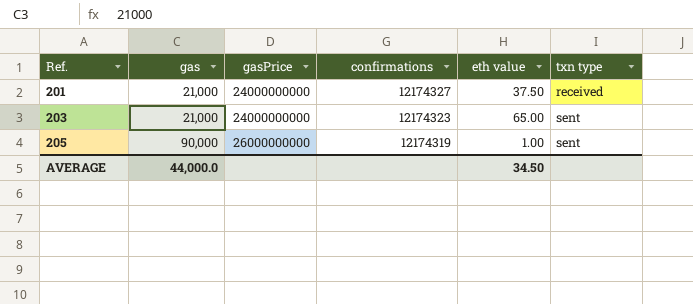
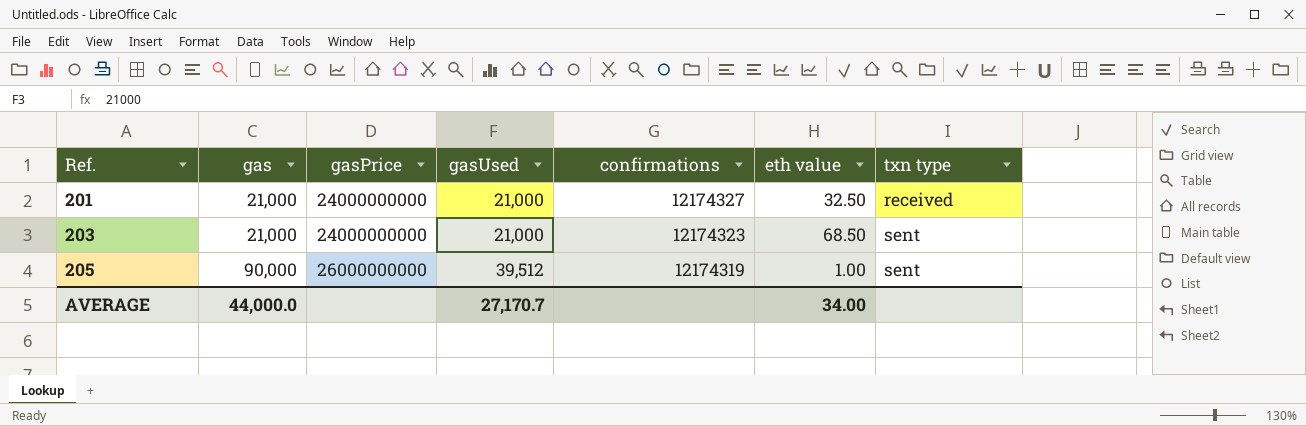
column gasUsed | position: none -> 4
201 | eth value: 37.50 -> 32.50
203 | eth value: 65.00 -> 68.50
AVERAGE | eth value: 34.50 -> 34.00

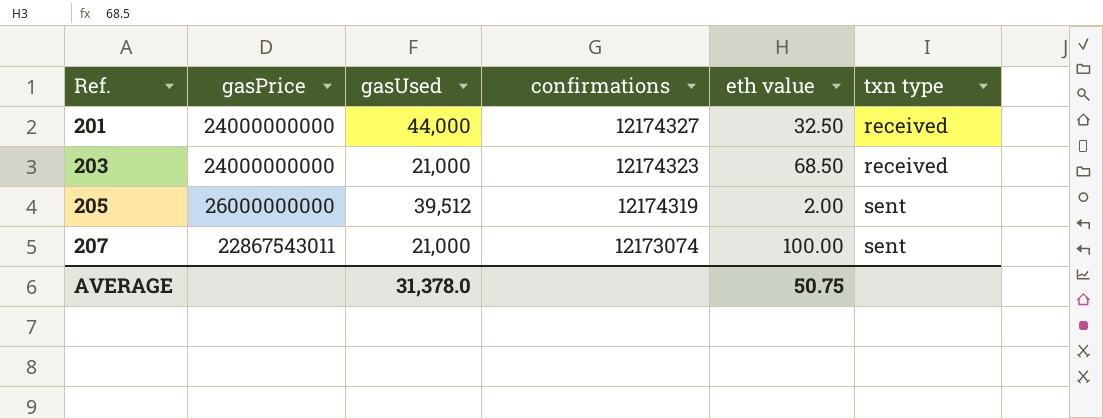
column gas | position: 2 -> none
201 | gasUsed: 21,000 -> 44,000
203 | txn type: sent -> received
205 | eth value: 1.00 -> 2.00
row 207: none -> 22867543011 | 21,000 | 12173074 | 100.00 | sent
AVERAGE | gasUsed: 27,170.7 -> 31,378.0
AVERAGE | eth value: 34.00 -> 50.75

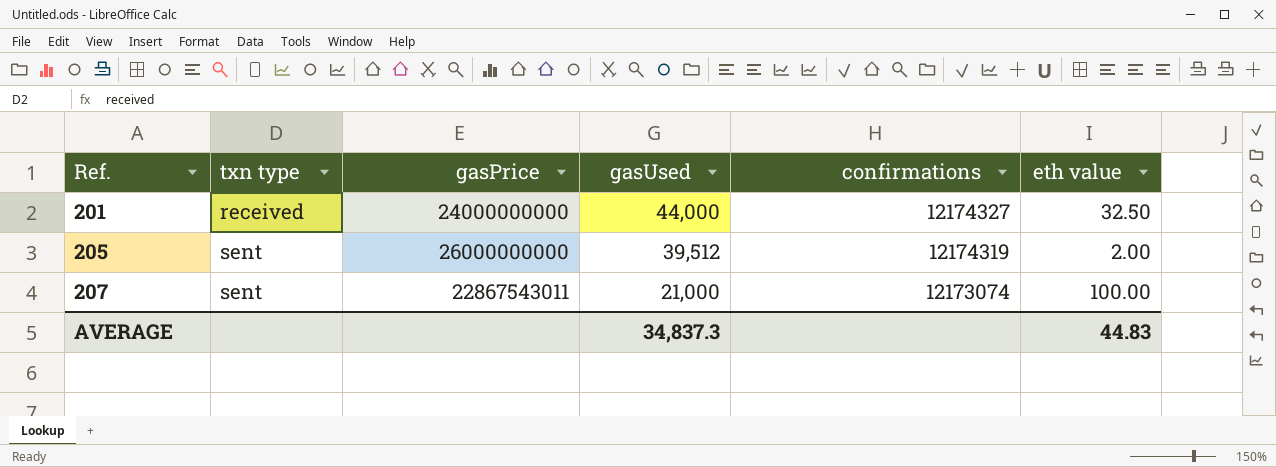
column txn type | position: 6 -> 2
row 203: 24000000000 | 21,000 | 12174323 | 68.50 | received -> none
AVERAGE | gasUsed: 31,378.0 -> 34,837.3
AVERAGE | eth value: 50.75 -> 44.83

